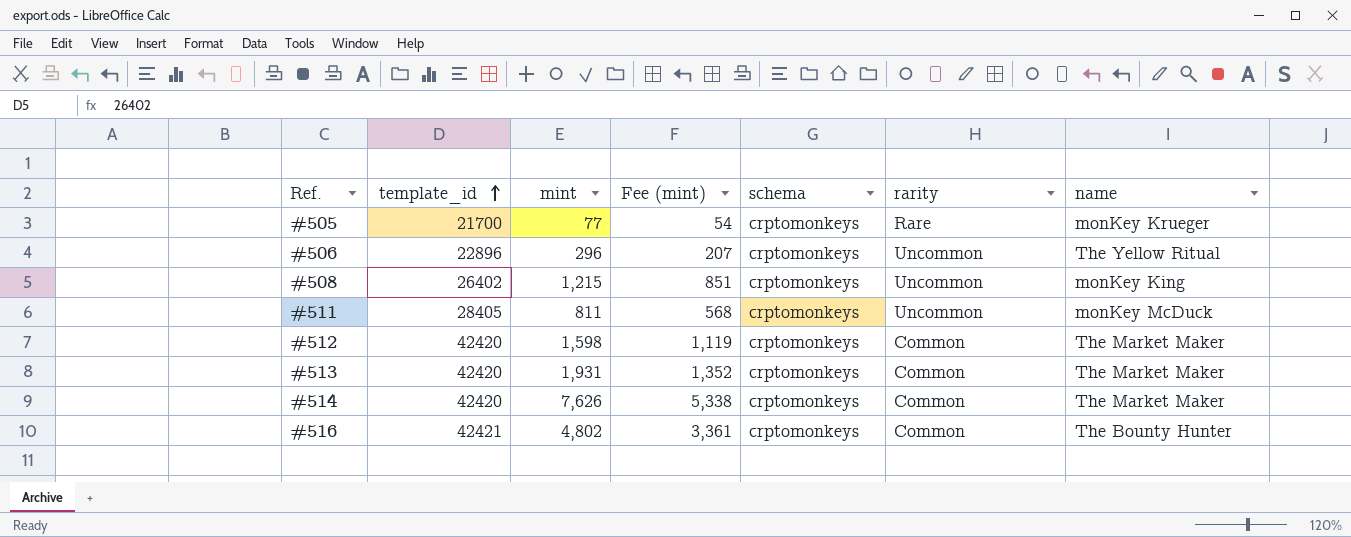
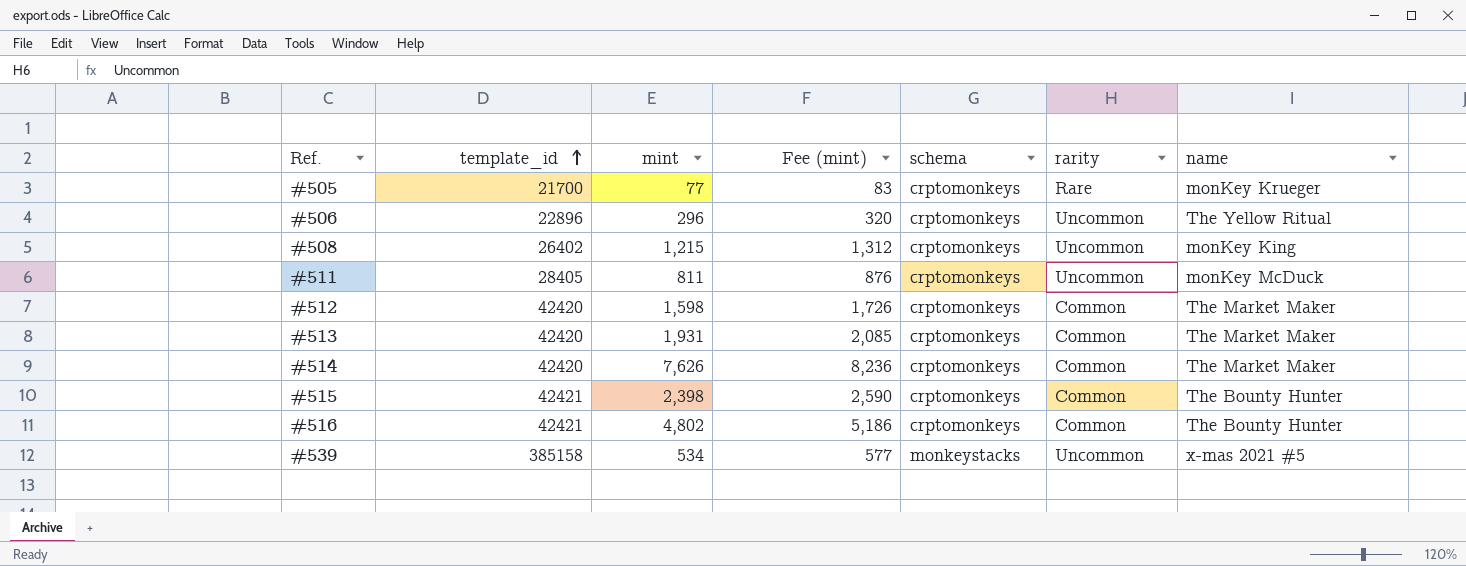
column Fee (mint) | formula: [mint] * 0.7 -> [mint] * 1.08
row #515: none -> 42421 | 2,398 | 2,590 | crptomonkeys | Common | The Bounty Hunter
row #539: none -> 385158 | 534 | 577 | monkeystacks | Uncommon | x-mas 2021 #5

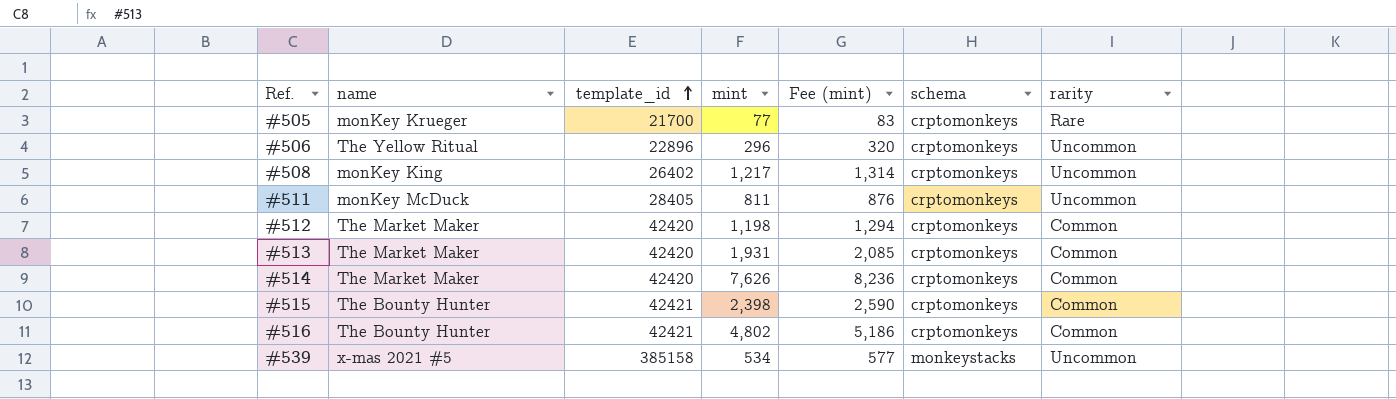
column name | position: 7 -> 2
#508 | mint: 1,215 -> 1,217
#508 | Fee (mint): 1,312 -> 1,314
#512 | mint: 1,598 -> 1,198
#512 | Fee (mint): 1,726 -> 1,294

